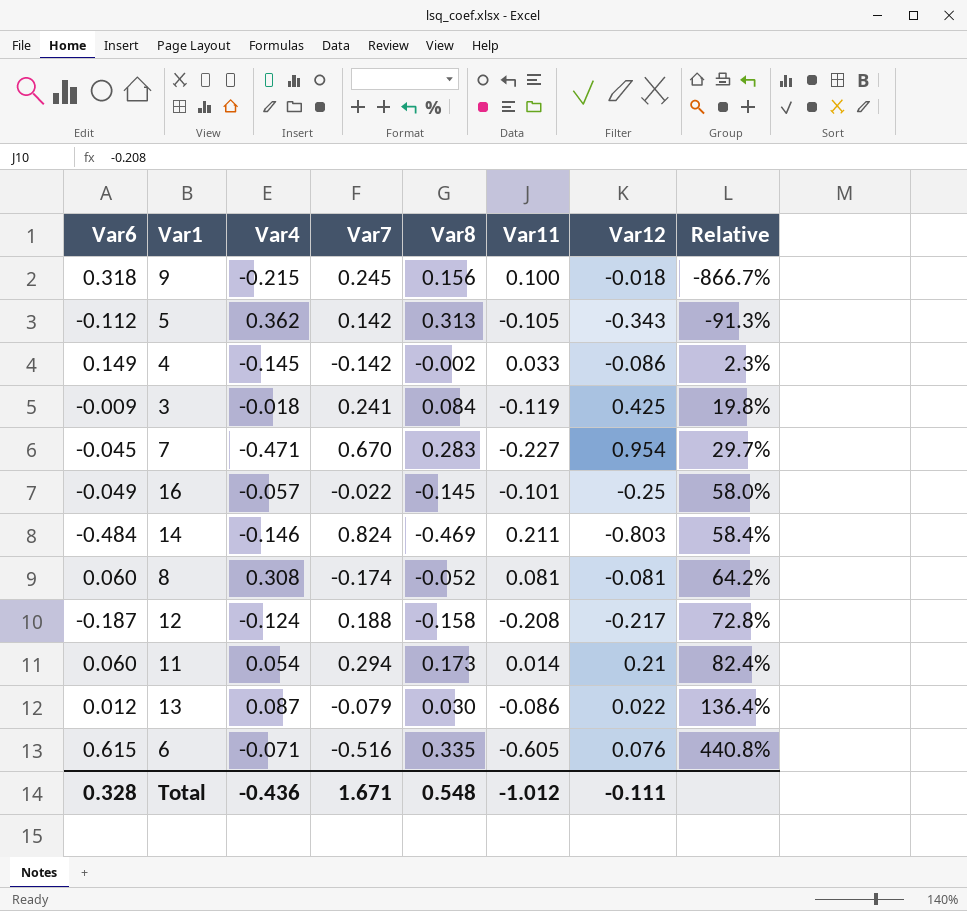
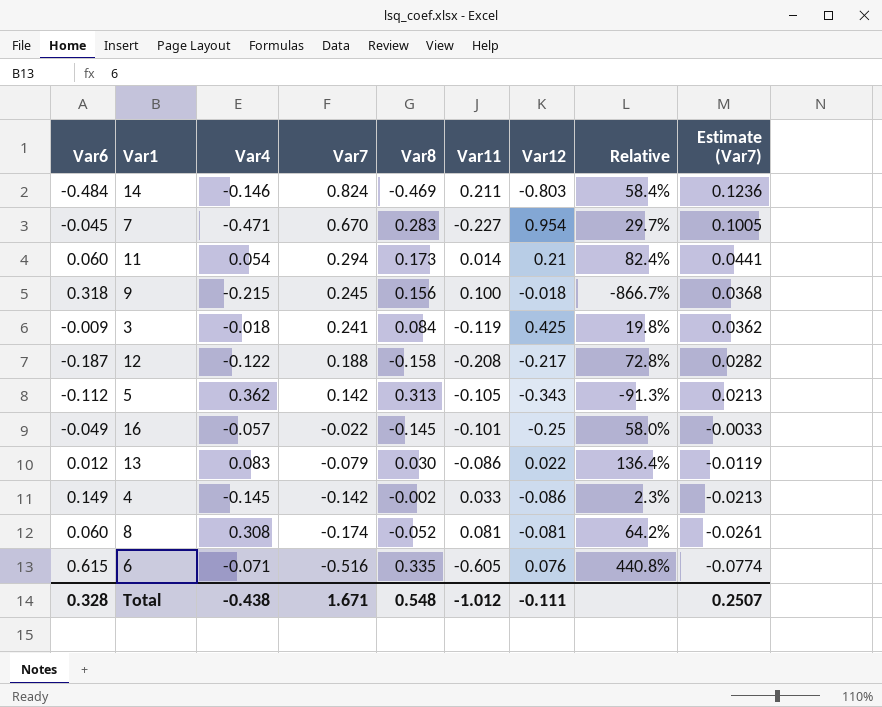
row order: Relative ascending -> Var7 descending
column Estimate (Var7) | formula: none -> [Var7] * 0.15
12 | Var4: -0.124 -> -0.122
13 | Var4: 0.087 -> 0.083
Total | Var4: -0.436 -> -0.438

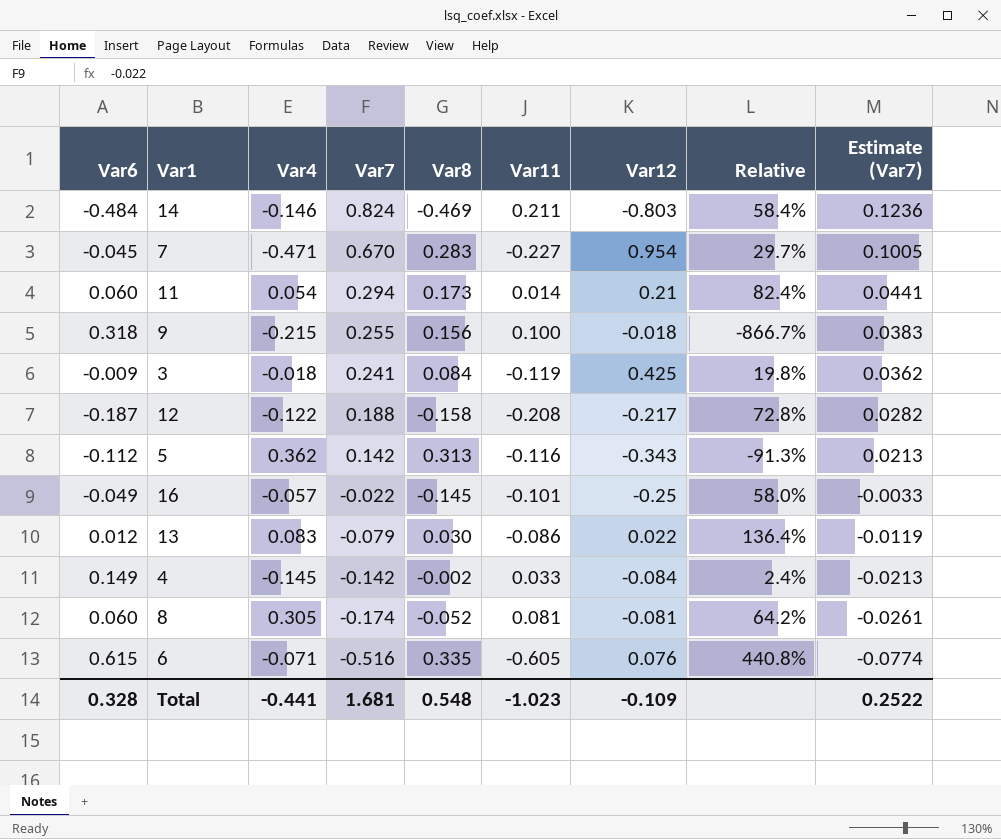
9 | Var7: 0.245 -> 0.255
9 | Estimate (Var7): 0.0368 -> 0.0383
5 | Var11: -0.105 -> -0.116
4 | Var12: -0.086 -> -0.084
4 | Relative: 2.3% -> 2.4%
8 | Var4: 0.308 -> 0.305
Total | Var4: -0.438 -> -0.441
Total | Var7: 1.671 -> 1.681
Total | Var11: -1.012 -> -1.023
Total | Var12: -0.111 -> -0.109
Total | Estimate (Var7): 0.2507 -> 0.2522

